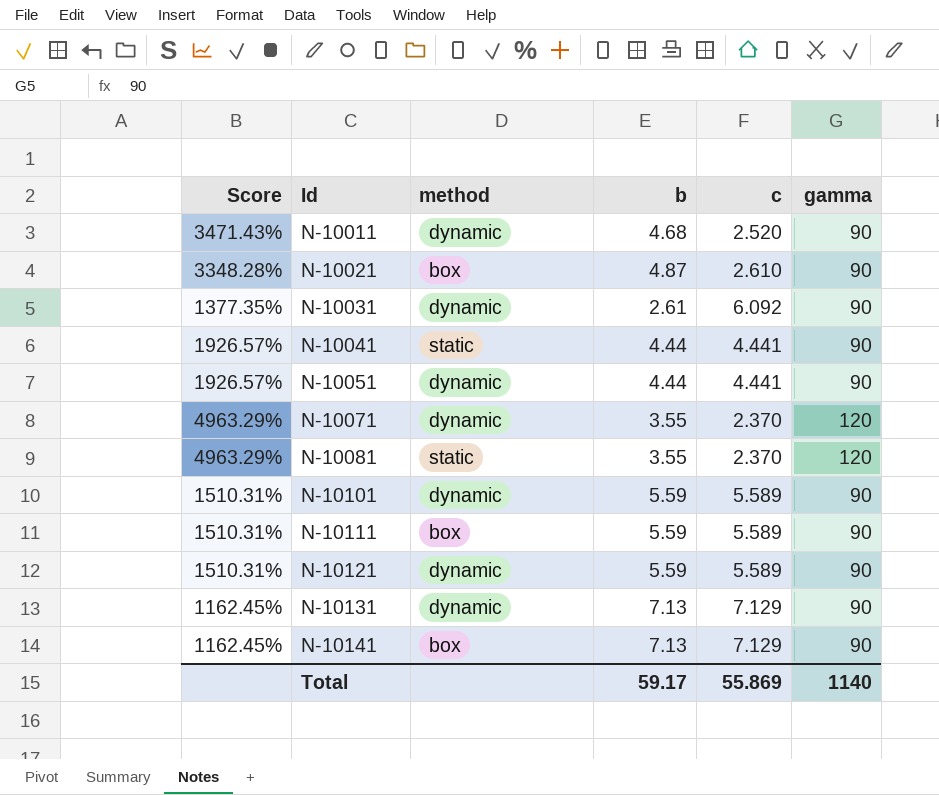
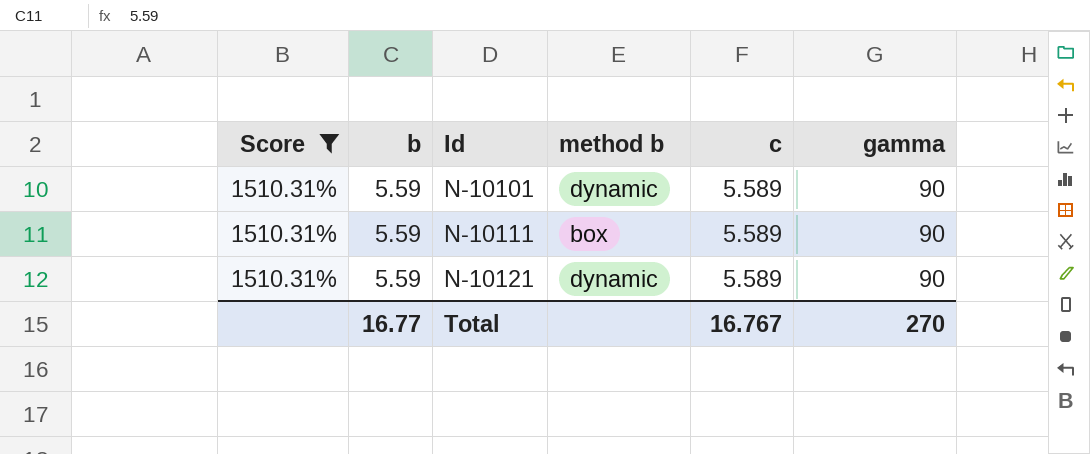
filter: none -> Score = 1510.31%
column b | position: 4 -> 2
column name: method -> method b
Total | b: 59.17 -> 16.77
Total | c: 55.869 -> 16.767
Total | gamma: 1140 -> 270

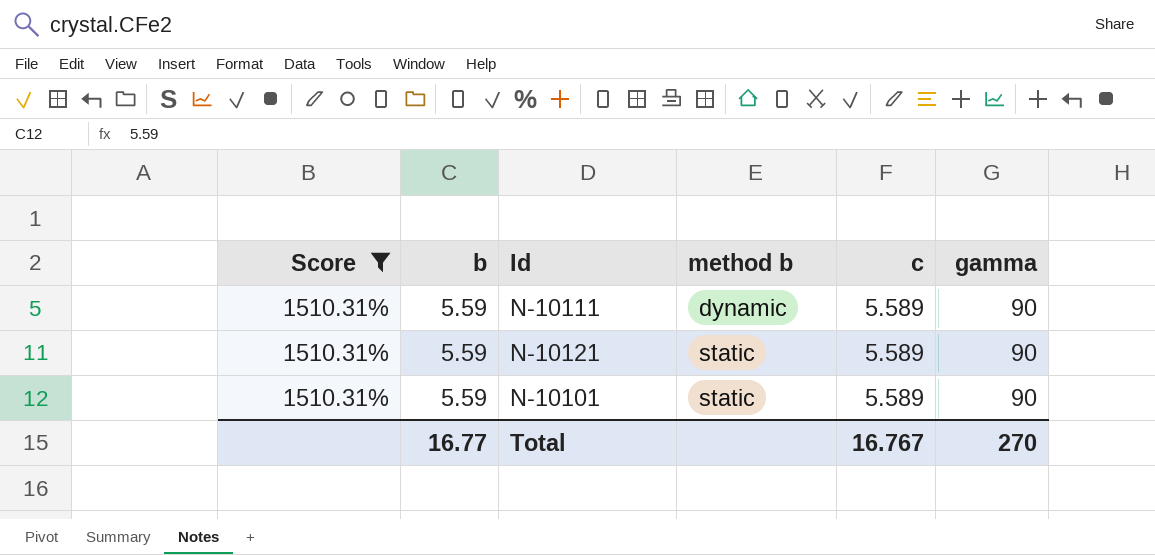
row order: Id ascending -> method b ascending
N-10111 | method b: box -> dynamic
N-10121 | method b: dynamic -> static
N-10101 | method b: dynamic -> static

